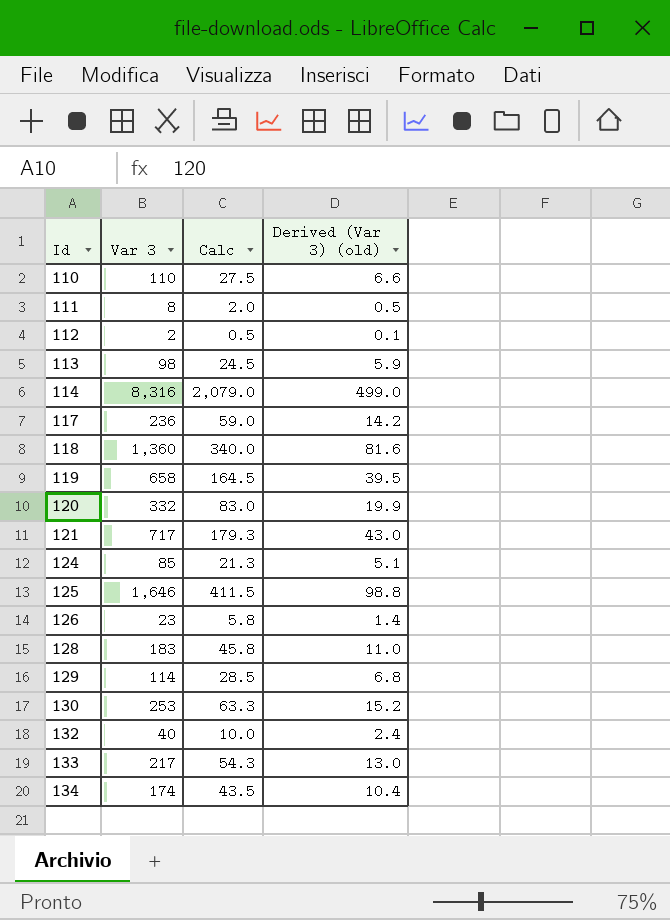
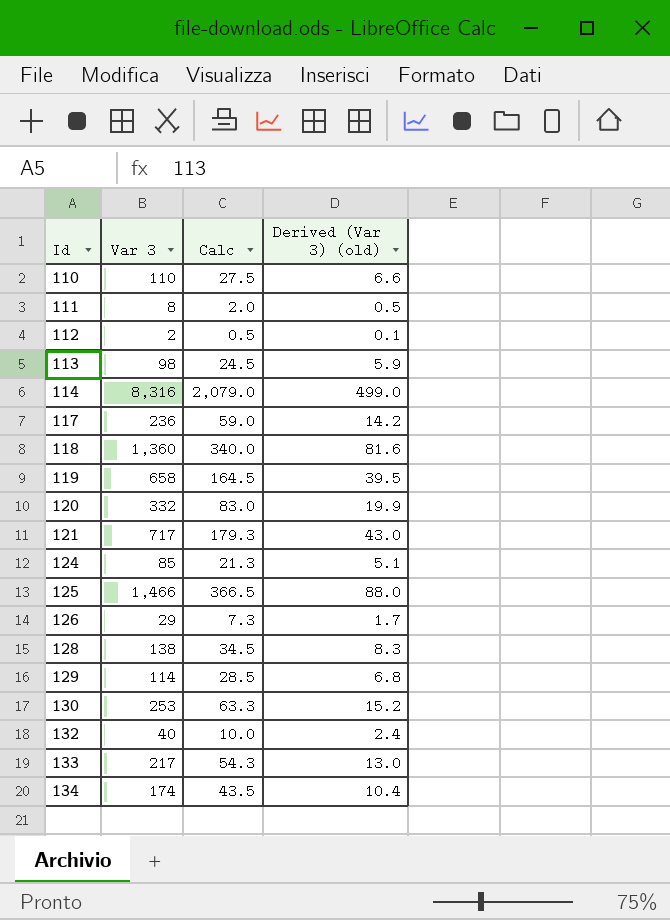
125 | Var 3: 1,646 -> 1,466
125 | Calc: 411.5 -> 366.5
125 | Derived (Var 3) (old): 98.8 -> 88.0
126 | Var 3: 23 -> 29
126 | Calc: 5.8 -> 7.3
126 | Derived (Var 3) (old): 1.4 -> 1.7
128 | Var 3: 183 -> 138
128 | Calc: 45.8 -> 34.5
128 | Derived (Var 3) (old): 11.0 -> 8.3

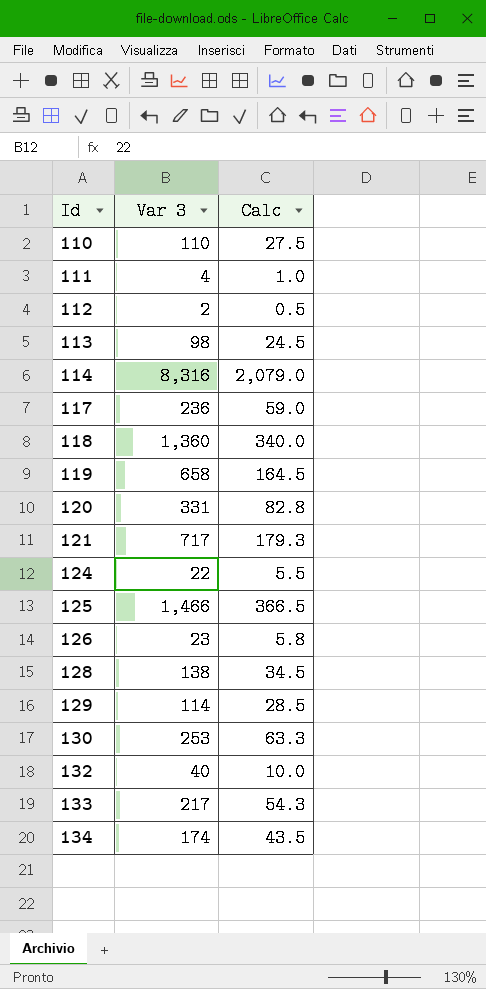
column Derived (Var 3) (old) | formula: [Var 3] * 0.06 -> none
111 | Var 3: 8 -> 4
111 | Calc: 2.0 -> 1.0
120 | Var 3: 332 -> 331
120 | Calc: 83.0 -> 82.8
124 | Var 3: 85 -> 22
124 | Calc: 21.3 -> 5.5
126 | Var 3: 29 -> 23
126 | Calc: 7.3 -> 5.8

